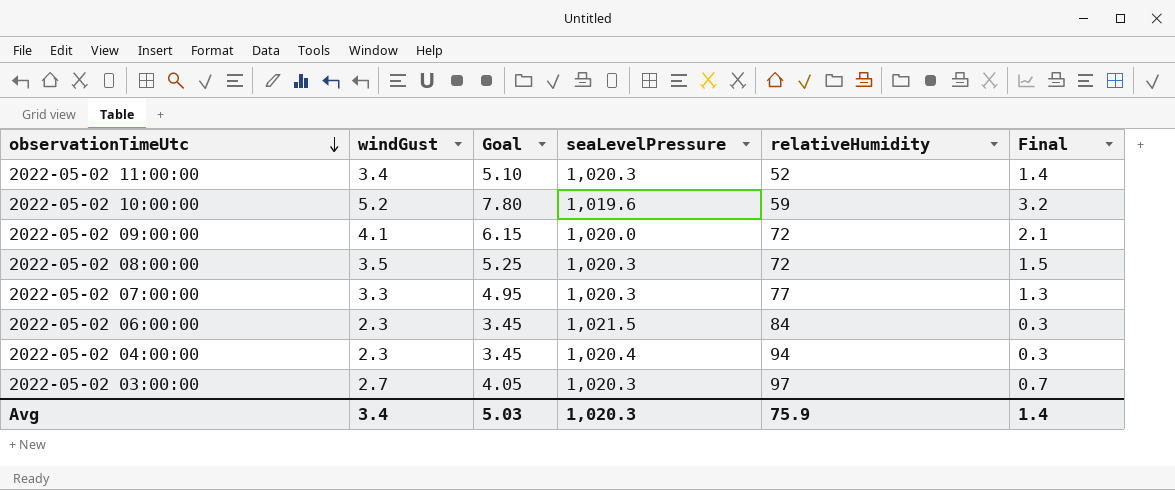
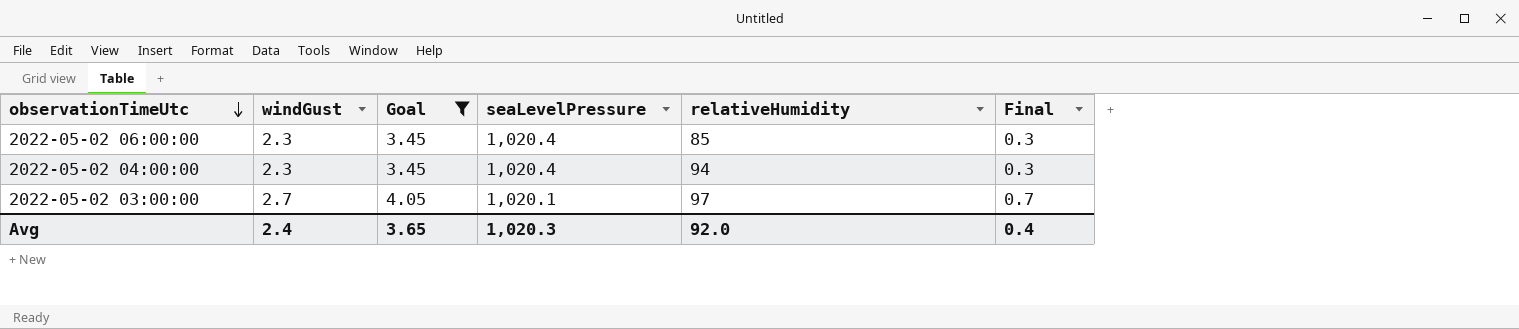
filter: none -> Goal <= 4.05
2022-05-02 06:00:00 | seaLevelPressure: 1,021.5 -> 1,020.4
2022-05-02 06:00:00 | relativeHumidity: 84 -> 85
2022-05-02 03:00:00 | seaLevelPressure: 1,020.3 -> 1,020.1
Avg | windGust: 3.4 -> 2.4
Avg | Goal: 5.03 -> 3.65
Avg | relativeHumidity: 75.9 -> 92.0
Avg | Final: 1.4 -> 0.4

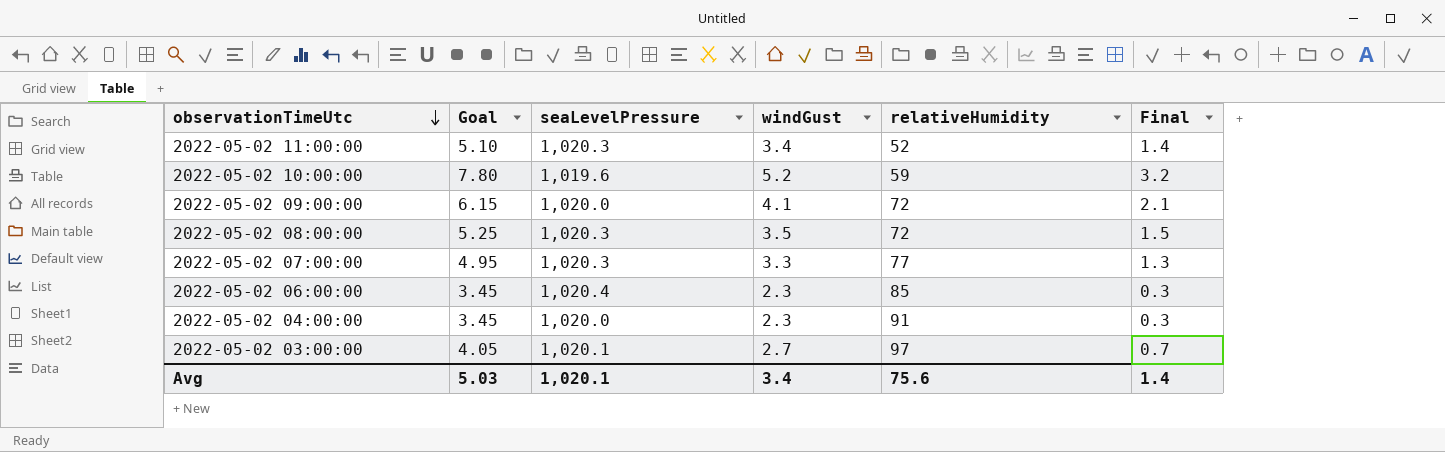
filter: Goal <= 4.05 -> none
column windGust | position: 2 -> 4
2022-05-02 04:00:00 | seaLevelPressure: 1,020.4 -> 1,020.0
2022-05-02 04:00:00 | relativeHumidity: 94 -> 91
Avg | Goal: 3.65 -> 5.03
Avg | seaLevelPressure: 1,020.3 -> 1,020.1
Avg | windGust: 2.4 -> 3.4
Avg | relativeHumidity: 92.0 -> 75.6
Avg | Final: 0.4 -> 1.4

